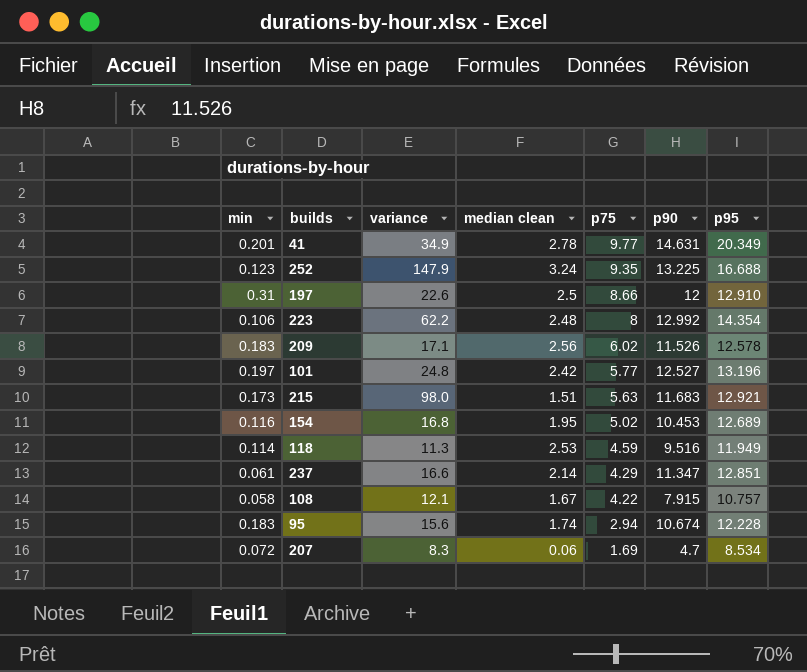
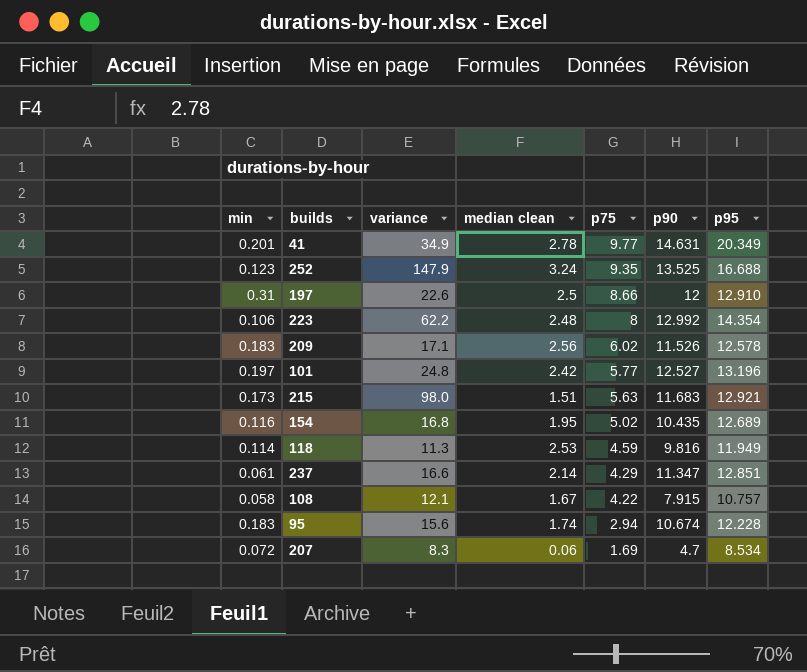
252 | p90: 13.225 -> 13.525
154 | p90: 10.453 -> 10.435
118 | p90: 9.516 -> 9.816

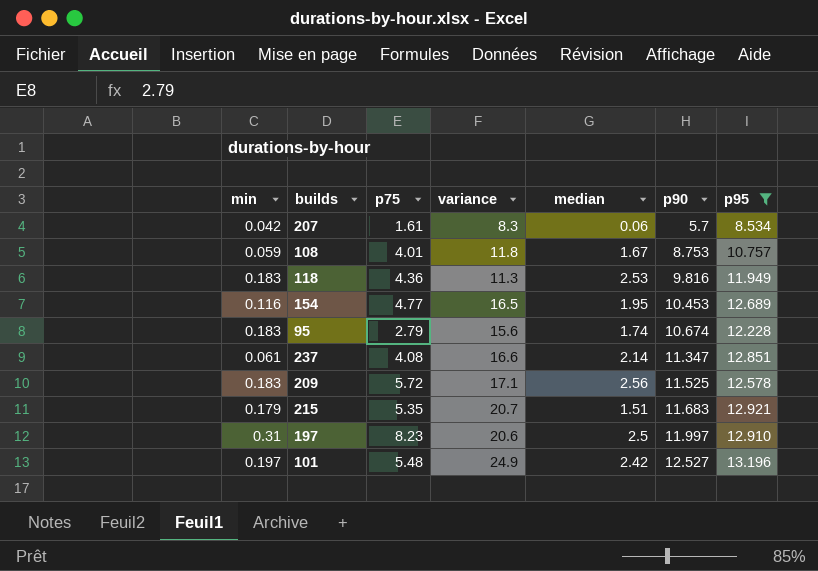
filter: none -> p95 <= 13.196
row order: p75 descending -> p90 ascending
column p75 | position: 5 -> 3
column name: median clean -> median
207 | min: 0.072 -> 0.042
207 | p75: 1.69 -> 1.61
207 | p90: 4.7 -> 5.7
108 | min: 0.058 -> 0.059
108 | p75: 4.22 -> 4.01
108 | variance: 12.1 -> 11.8
108 | p90: 7.915 -> 8.753
118 | min: 0.114 -> 0.183
118 | p75: 4.59 -> 4.36
154 | p75: 5.02 -> 4.77
154 | variance: 16.8 -> 16.5
154 | p90: 10.435 -> 10.453
95 | p75: 2.94 -> 2.79
237 | p75: 4.29 -> 4.08
209 | p75: 6.02 -> 5.72
209 | p90: 11.526 -> 11.525
215 | min: 0.173 -> 0.179
215 | p75: 5.63 -> 5.35
215 | variance: 98.0 -> 20.7
197 | p75: 8.66 -> 8.23
197 | variance: 22.6 -> 20.6
197 | p90: 12 -> 11.997
101 | p75: 5.77 -> 5.48
101 | variance: 24.8 -> 24.9

